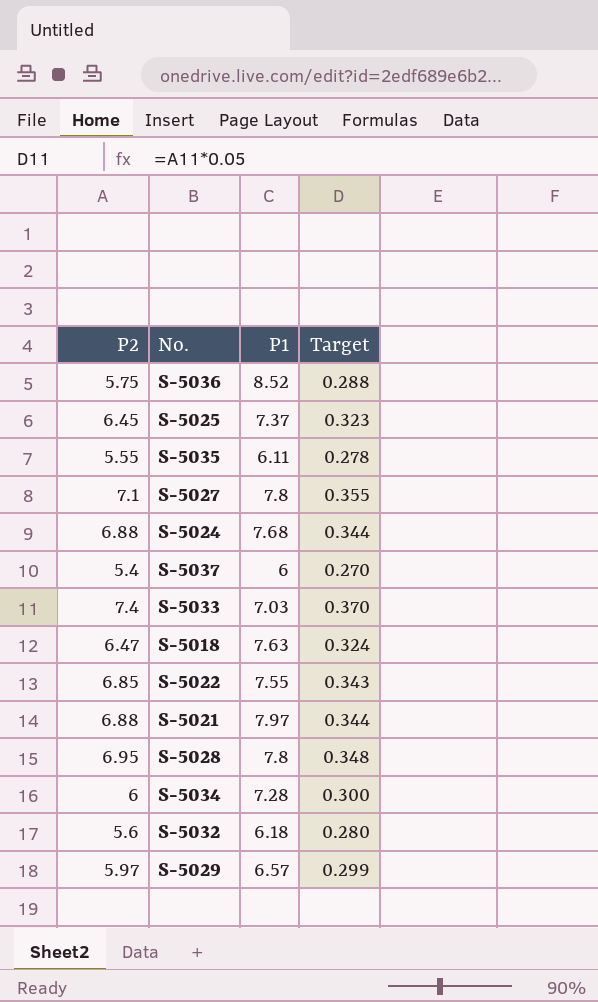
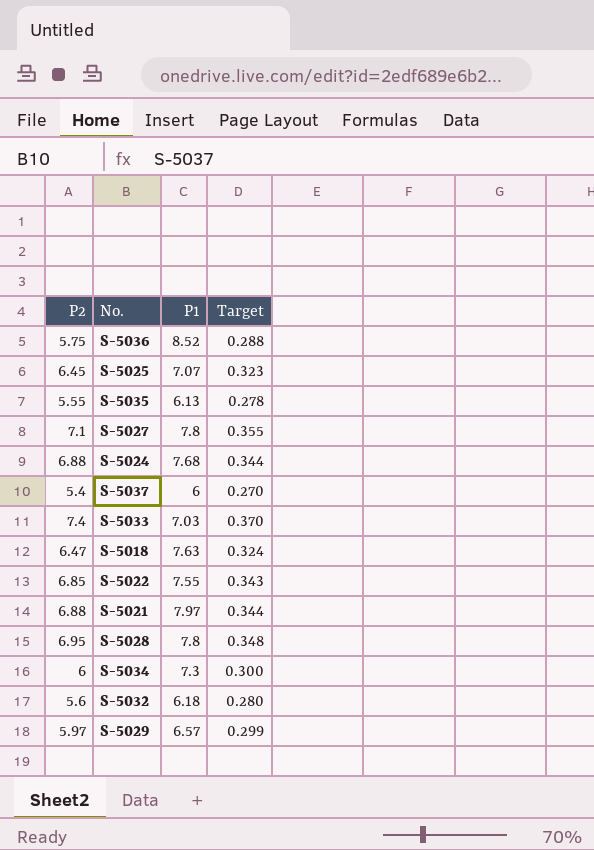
S-5025 | P1: 7.37 -> 7.07
S-5035 | P1: 6.11 -> 6.13
S-5034 | P1: 7.28 -> 7.3

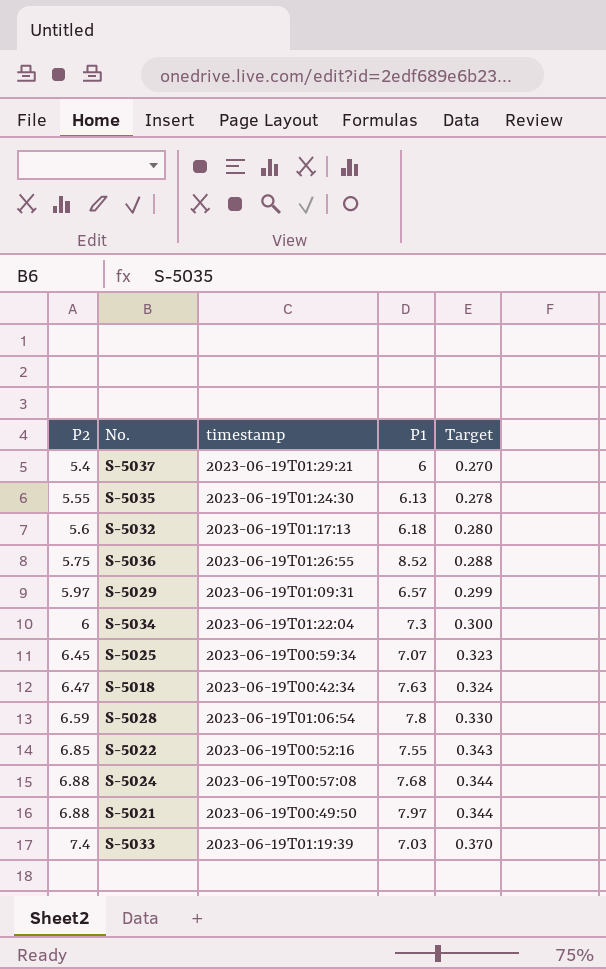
row order: none -> P2 ascending
column timestamp | position: none -> 3
row S-5027: 7.1 | 7.8 | 0.355 -> none
S-5028 | P2: 6.95 -> 6.59
S-5028 | Target: 0.348 -> 0.330

